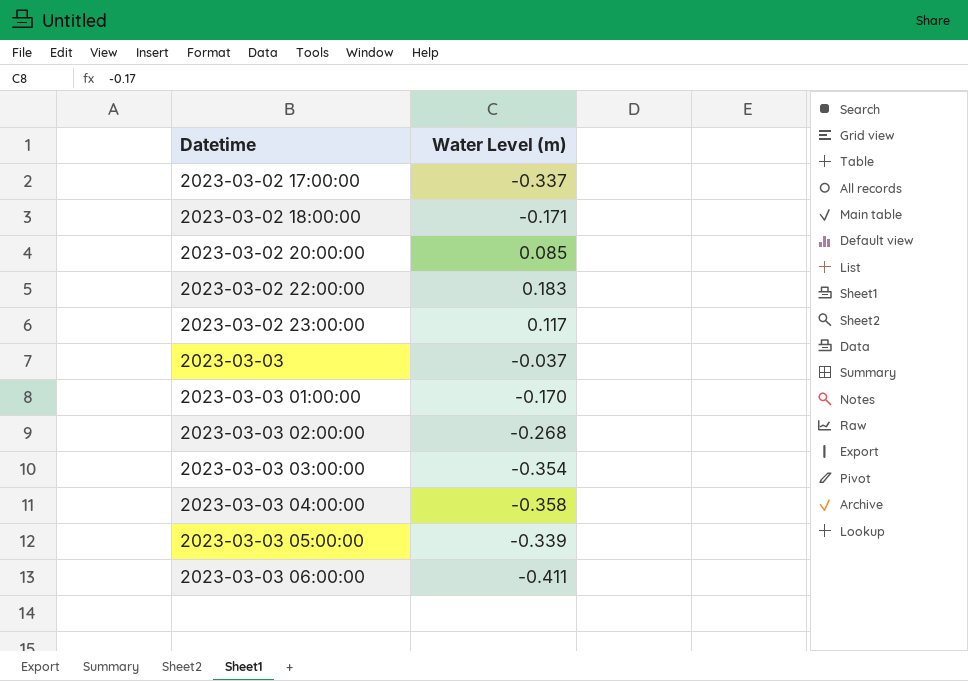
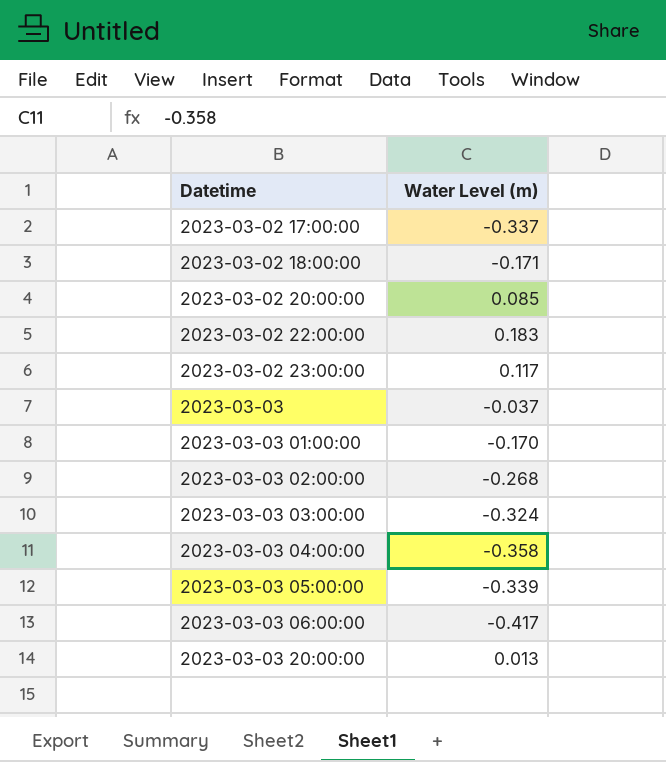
2023-03-03 03:00:00 | Water Level (m): -0.354 -> -0.324
2023-03-03 06:00:00 | Water Level (m): -0.411 -> -0.417
row 2023-03-03 20:00:00: none -> 0.013

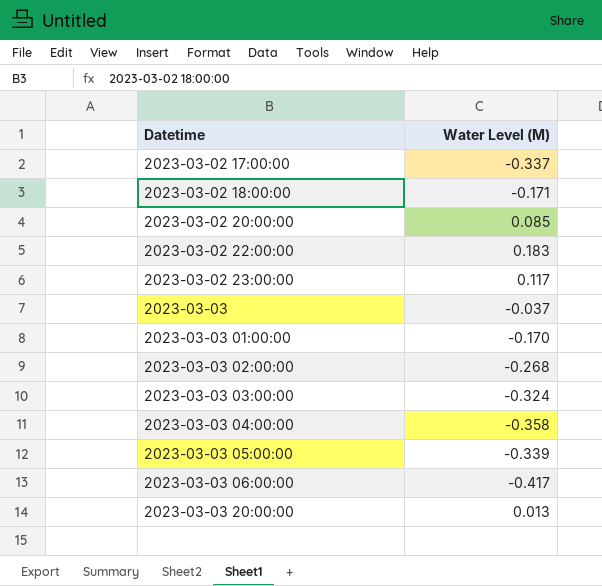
column name: Water Level (m) -> Water Level (M)

